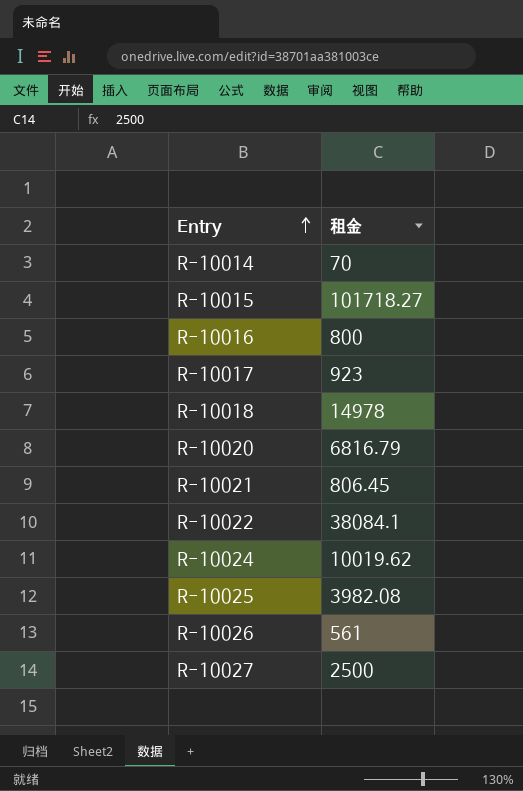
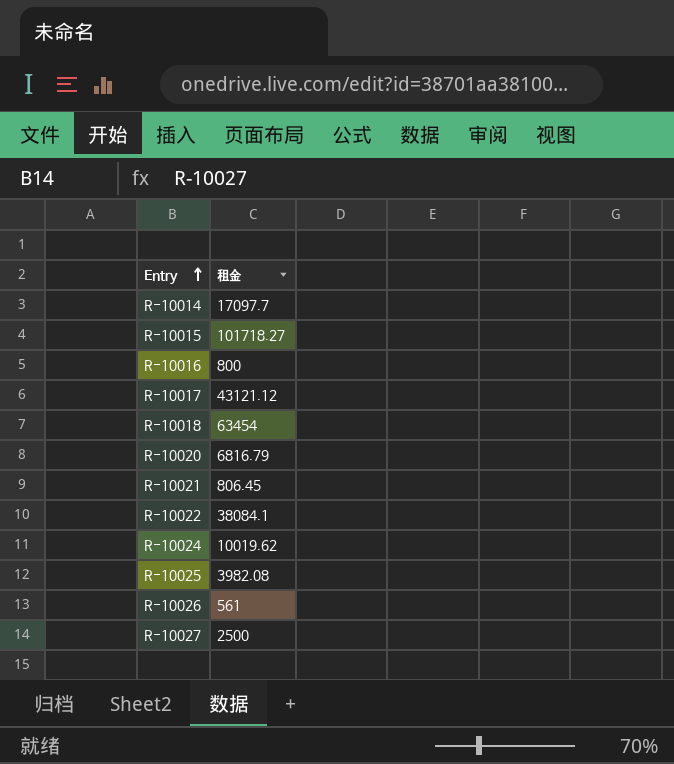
R-10014 | 租金: 70 -> 17097.7
R-10017 | 租金: 923 -> 43121.12
R-10018 | 租金: 14978 -> 63454

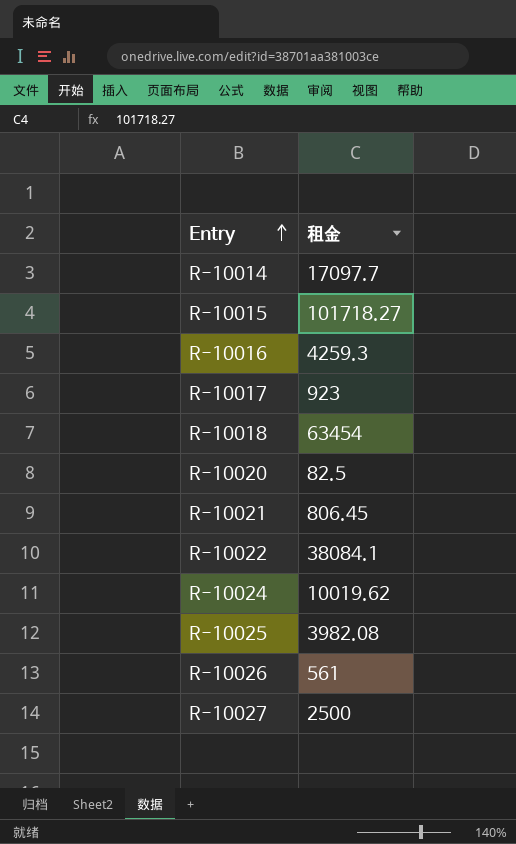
R-10016 | 租金: 800 -> 4259.3
R-10017 | 租金: 43121.12 -> 923
R-10020 | 租金: 6816.79 -> 82.5

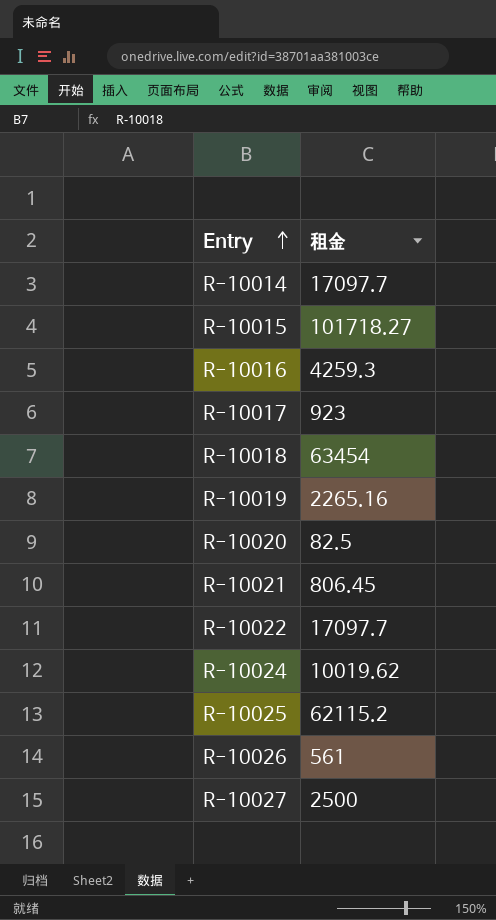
row R-10019: none -> 2265.16
R-10022 | 租金: 38084.1 -> 17097.7
R-10025 | 租金: 3982.08 -> 62115.2

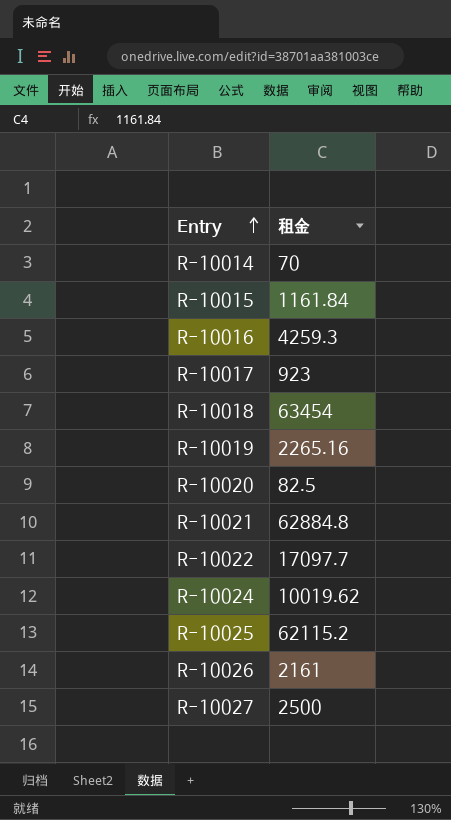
R-10014 | 租金: 17097.7 -> 70
R-10015 | 租金: 101718.27 -> 1161.84
R-10021 | 租金: 806.45 -> 62884.8
R-10026 | 租金: 561 -> 2161

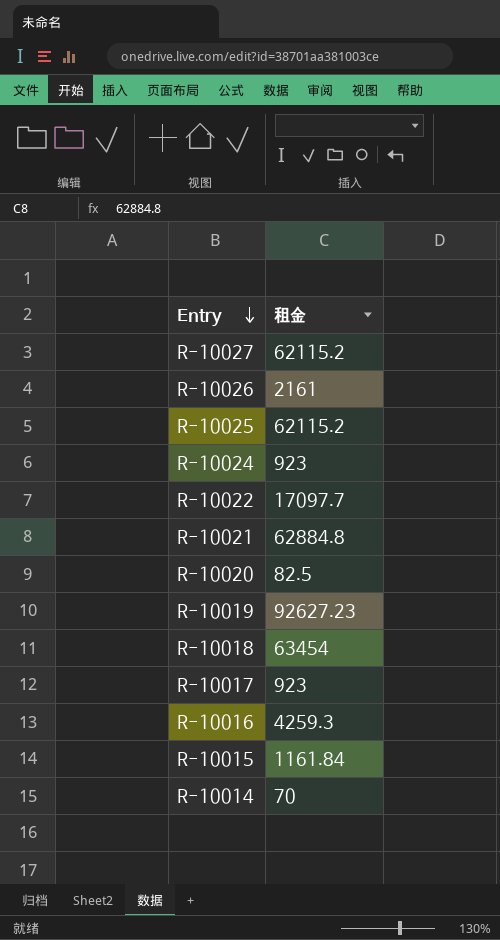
row order: Entry ascending -> Entry descending
R-10027 | 租金: 2500 -> 62115.2
R-10024 | 租金: 10019.62 -> 923
R-10019 | 租金: 2265.16 -> 92627.23

